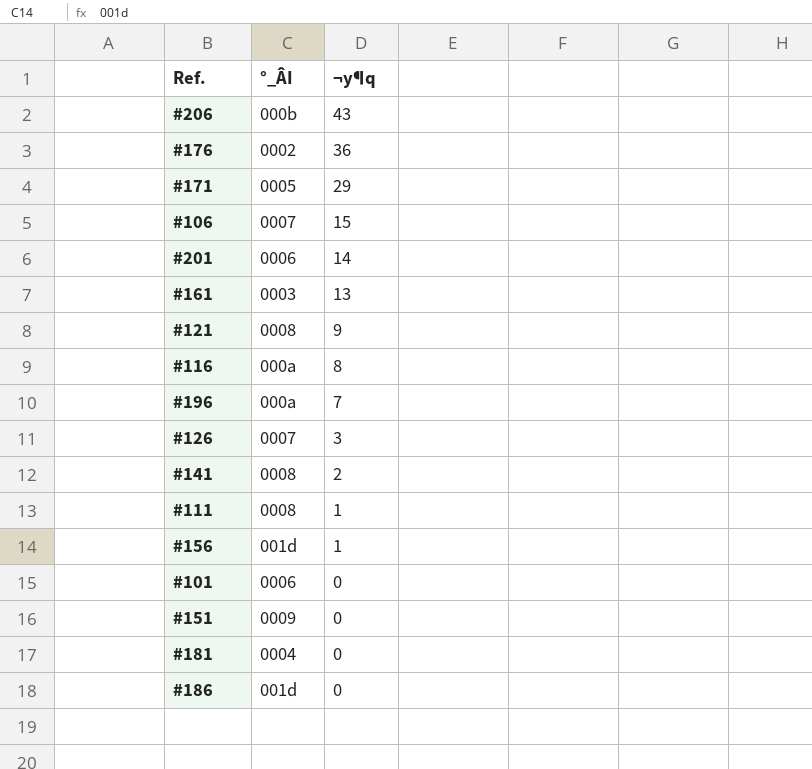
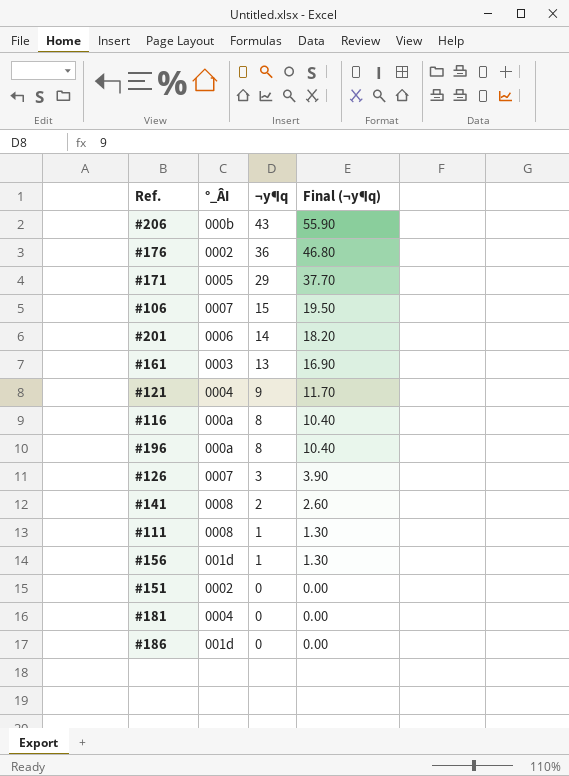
column Final (¬y¶q) | formula: none -> [¬y¶q] * 1.3
row #101: 0006 | 0 -> none
#121 | °_ÂI: 0008 -> 0004
#196 | ¬y¶q: 7 -> 8
#151 | °_ÂI: 0009 -> 0002

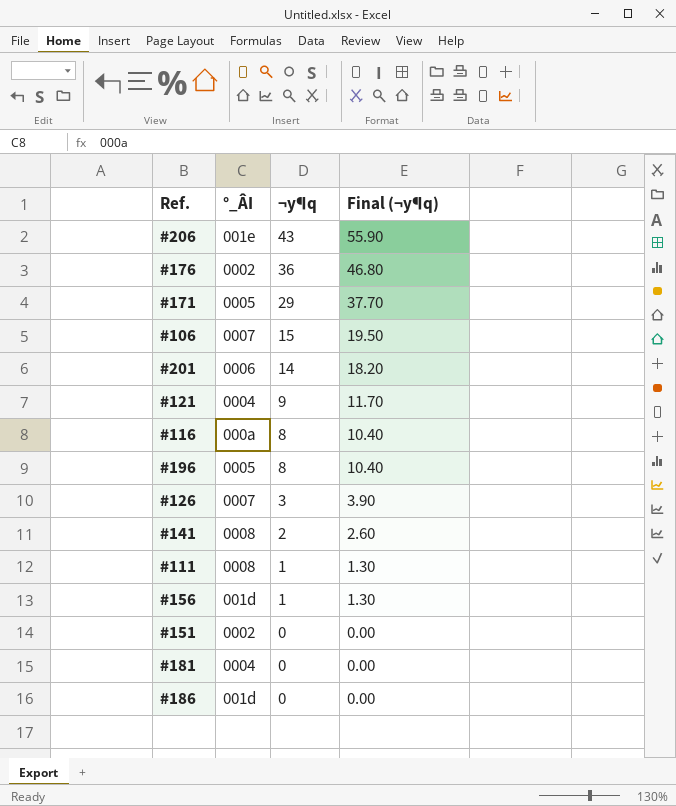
row #161: 0003 | 13 | 16.90 -> none
#206 | °_ÂI: 000b -> 001e
#196 | °_ÂI: 000a -> 0005

